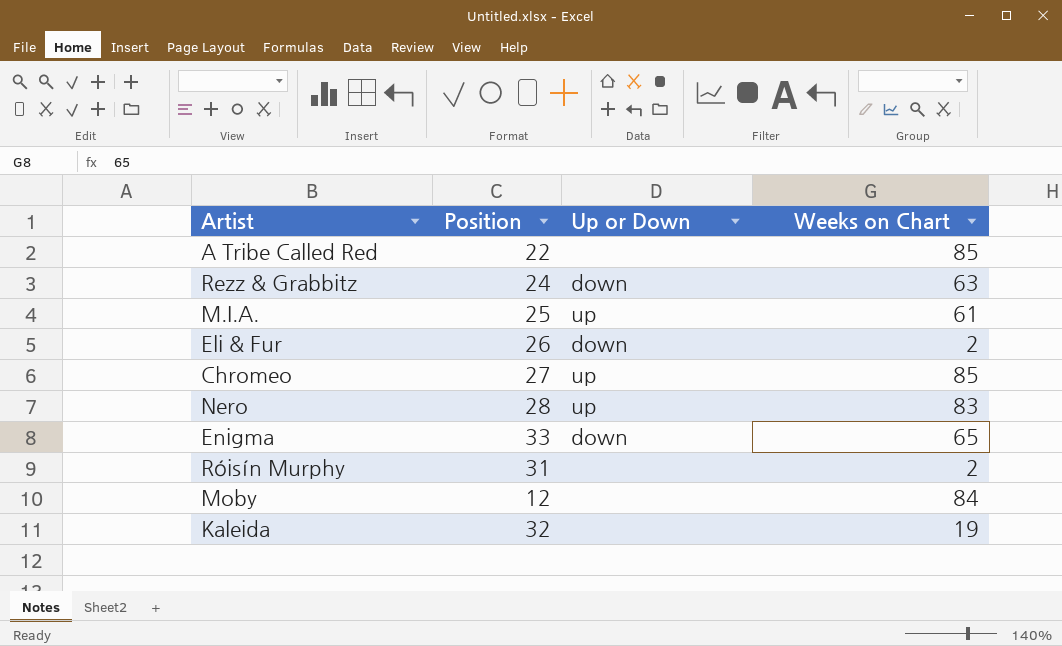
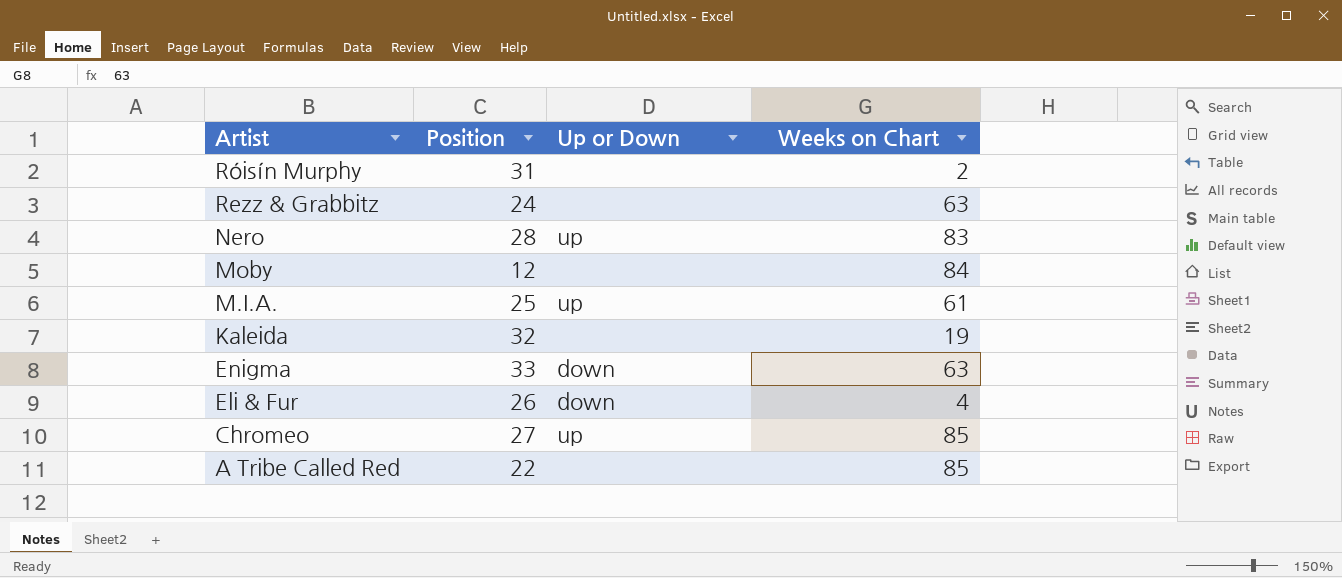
row order: none -> Artist descending
Rezz & Grabbitz | Up or Down: down -> none
Enigma | Weeks on Chart: 65 -> 63
Eli & Fur | Weeks on Chart: 2 -> 4

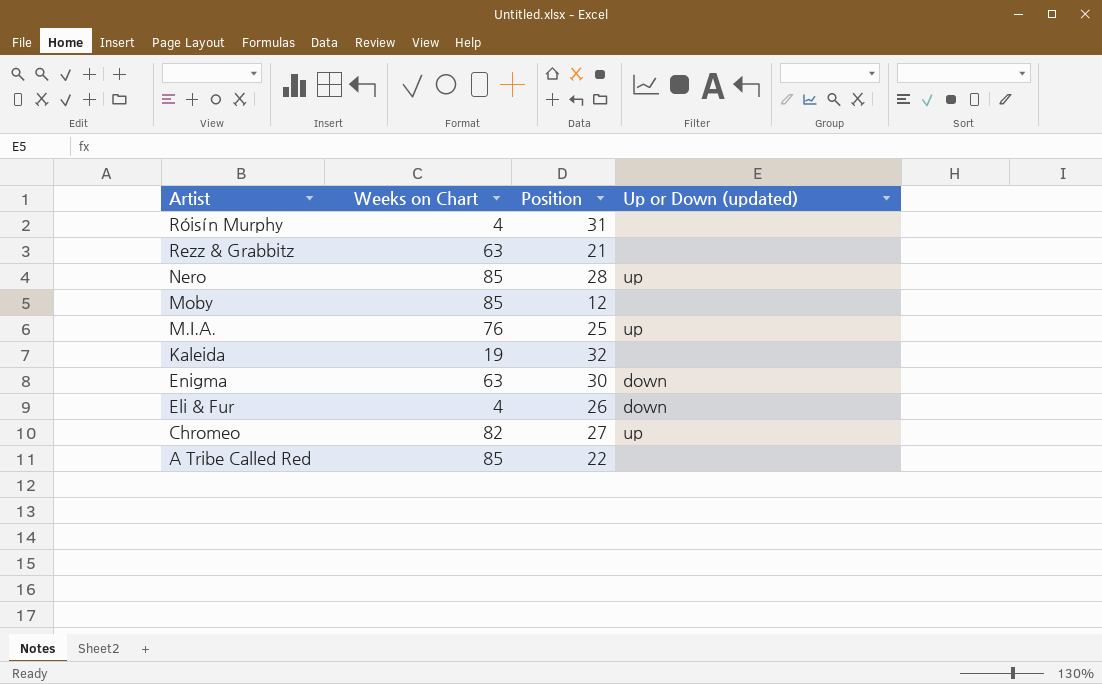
column Weeks on Chart | position: 4 -> 2
column name: Up or Down -> Up or Down (updated)
Róisín Murphy | Weeks on Chart: 2 -> 4
Rezz & Grabbitz | Position: 24 -> 21
Nero | Weeks on Chart: 83 -> 85
Moby | Weeks on Chart: 84 -> 85
M.I.A. | Weeks on Chart: 61 -> 76
Enigma | Position: 33 -> 30
Chromeo | Weeks on Chart: 85 -> 82

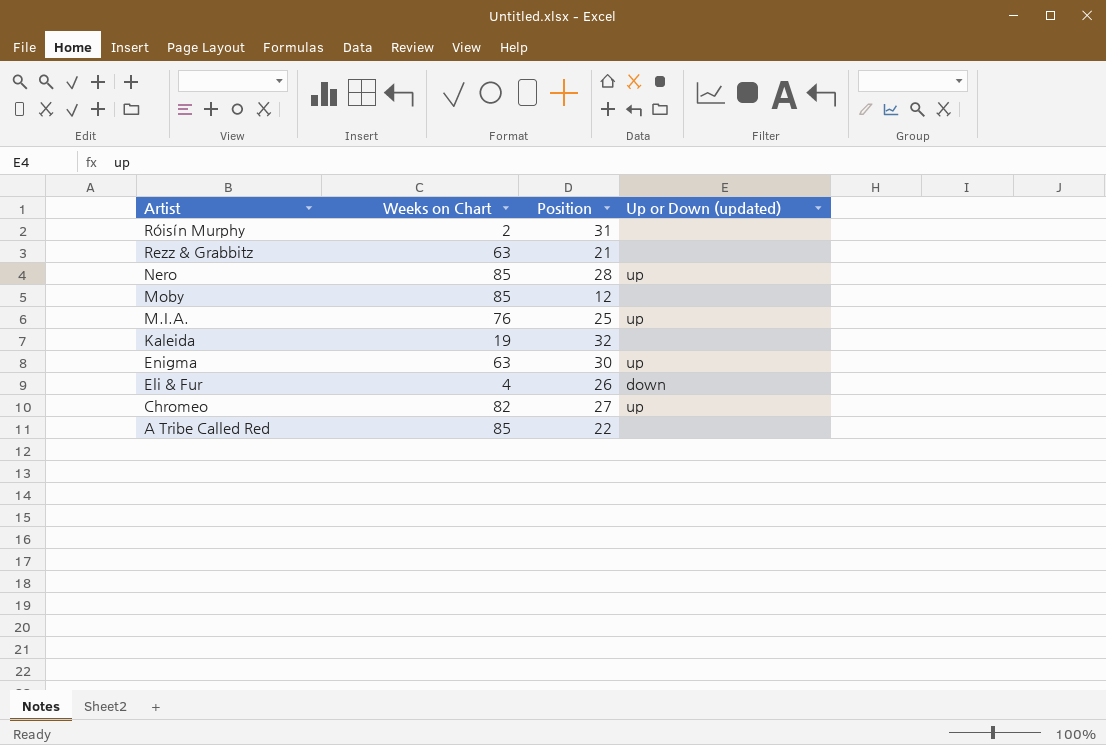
Róisín Murphy | Weeks on Chart: 4 -> 2
Enigma | Up or Down (updated): down -> up

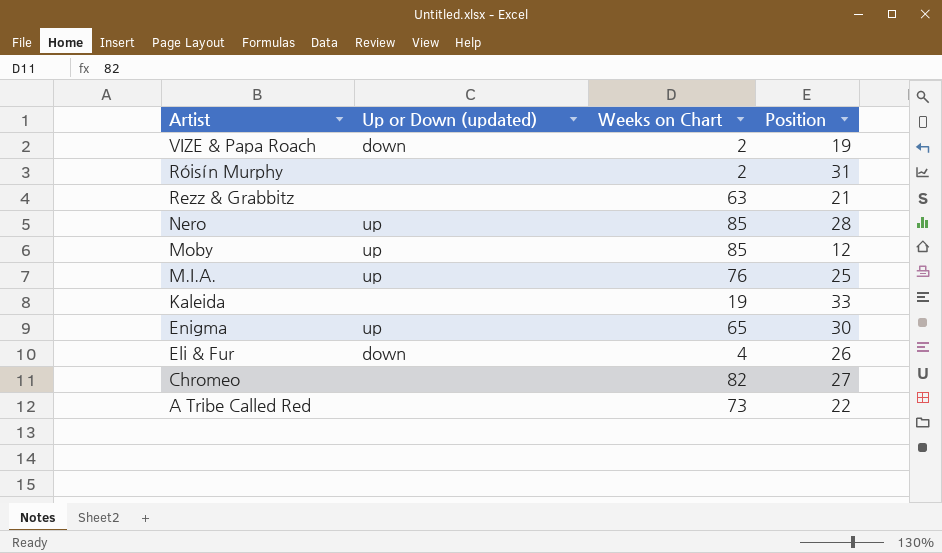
column Up or Down (updated) | position: 4 -> 2
row VIZE & Papa Roach: none -> down | 2 | 19
Moby | Up or Down (updated): none -> up
Kaleida | Position: 32 -> 33
Enigma | Weeks on Chart: 63 -> 65
Chromeo | Up or Down (updated): up -> none
A Tribe Called Red | Weeks on Chart: 85 -> 73

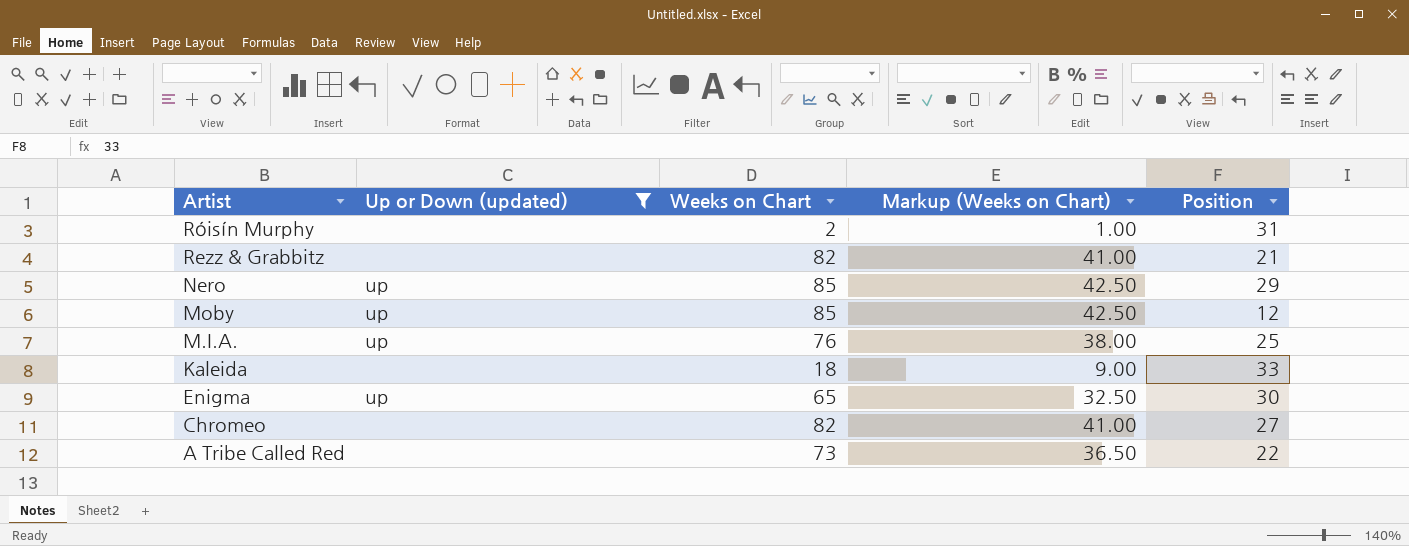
filter: none -> Up or Down (updated) != down
column Markup (Weeks on Chart) | formula: none -> [Weeks on Chart] * 0.5
Rezz & Grabbitz | Weeks on Chart: 63 -> 82
Nero | Position: 28 -> 29
Kaleida | Weeks on Chart: 19 -> 18

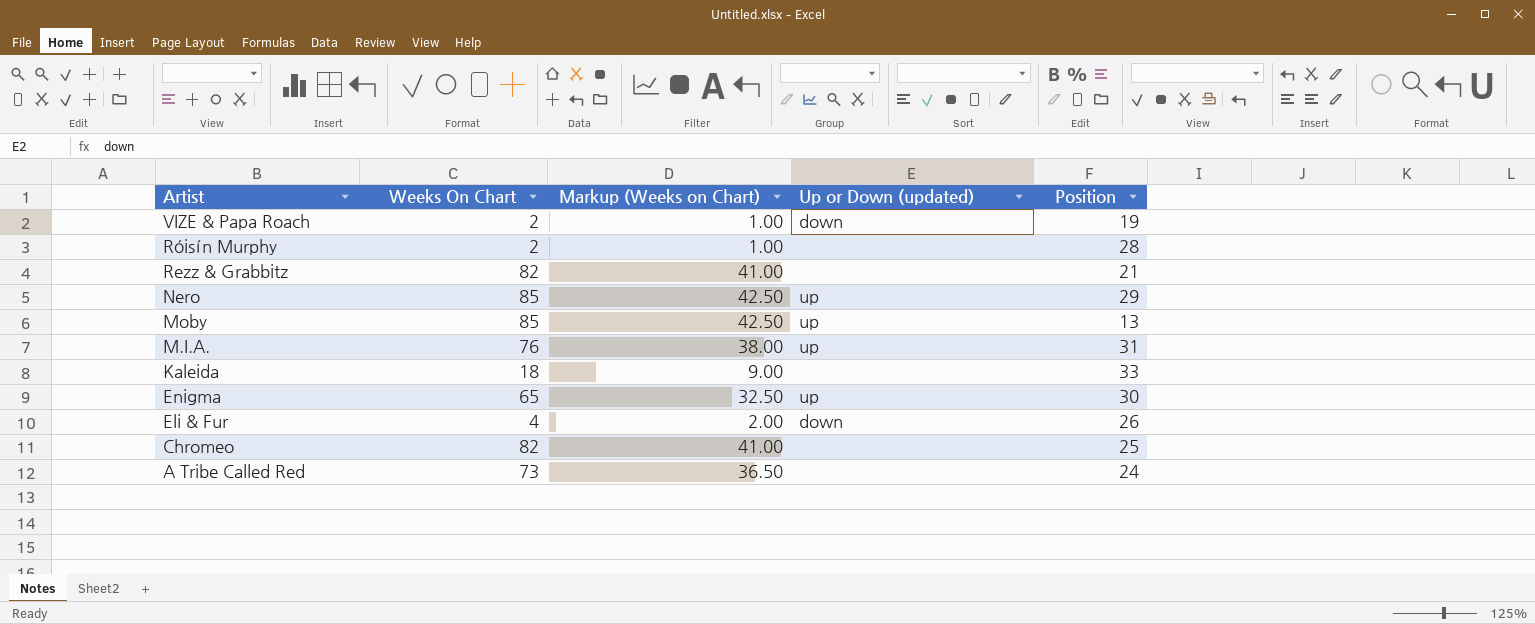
filter: Up or Down (updated) != down -> none
column name: Weeks on Chart -> Weeks On Chart
column Up or Down (updated) | position: 2 -> 4
Róisín Murphy | Position: 31 -> 28
Moby | Position: 12 -> 13
M.I.A. | Position: 25 -> 31
Chromeo | Position: 27 -> 25
A Tribe Called Red | Position: 22 -> 24

